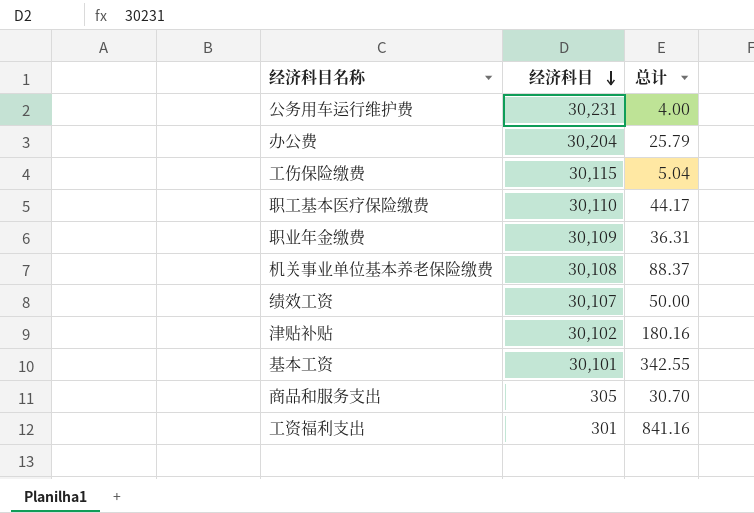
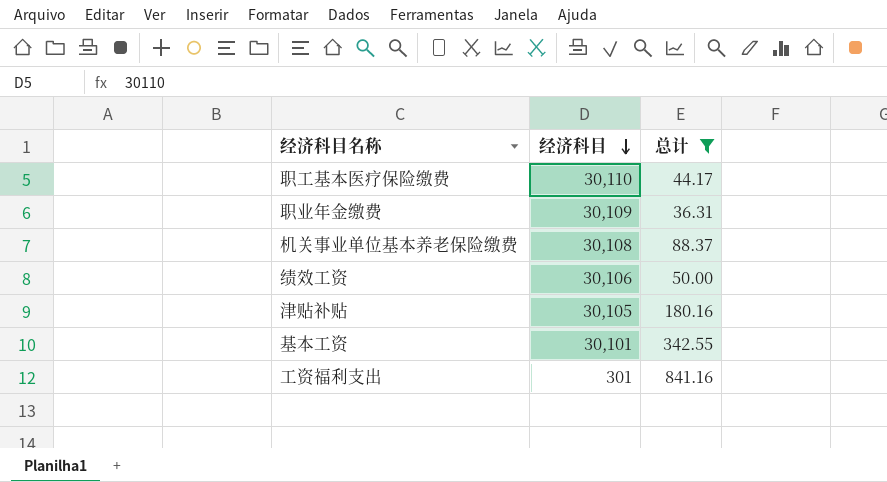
filter: none -> 总计 >= 36.31
绩效工资 | 经济科目: 30,107 -> 30,106
津贴补贴 | 经济科目: 30,102 -> 30,105

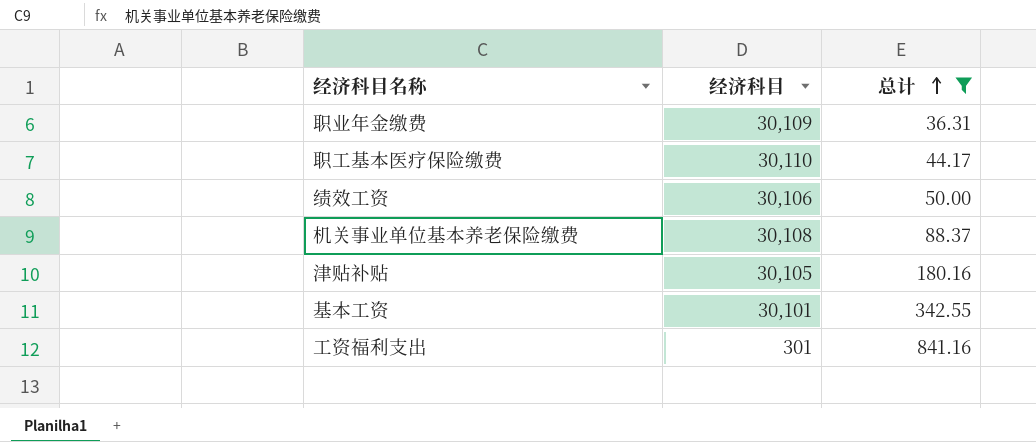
row order: 经济科目 descending -> 总计 ascending

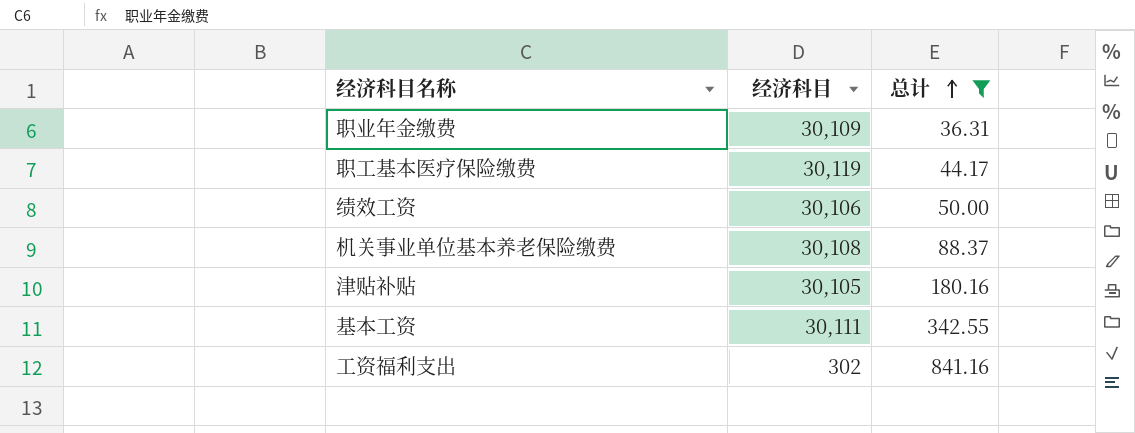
职工基本医疗保险缴费 | 经济科目: 30,110 -> 30,119
基本工资 | 经济科目: 30,101 -> 30,111
工资福利支出 | 经济科目: 301 -> 302

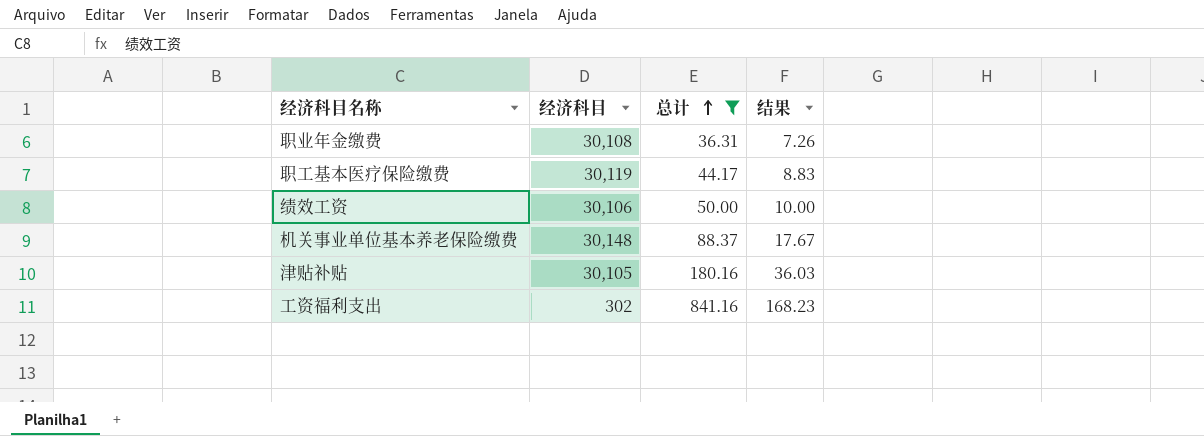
column 结果 | formula: none -> [总计] * 0.2
row 基本工资: 30,111 | 342.55 -> none
职业年金缴费 | 经济科目: 30,109 -> 30,108
机关事业单位基本养老保险缴费 | 经济科目: 30,108 -> 30,148

